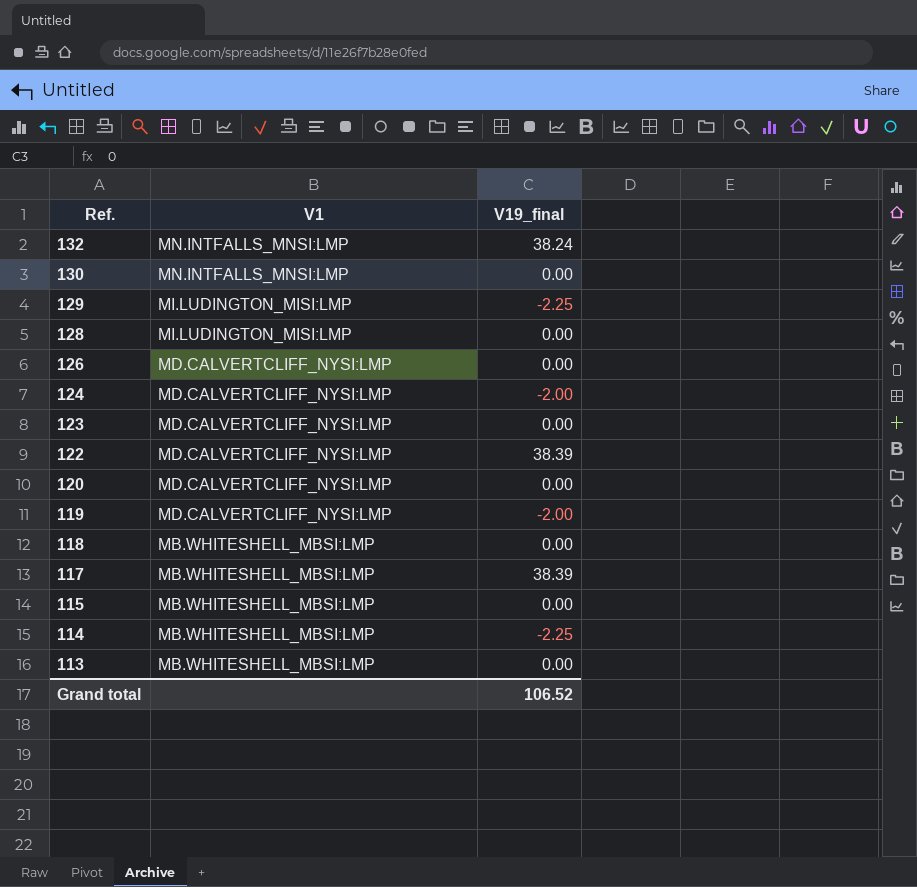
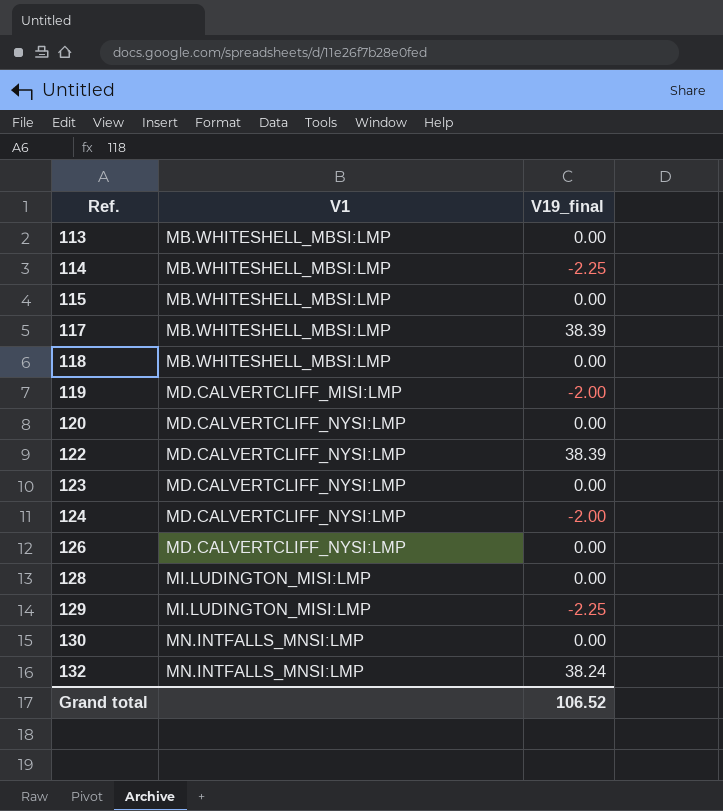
row order: Ref. descending -> Ref. ascending
119 | V1: MD.CALVERTCLIFF_NYSI:LMP -> MD.CALVERTCLIFF_MISI:LMP

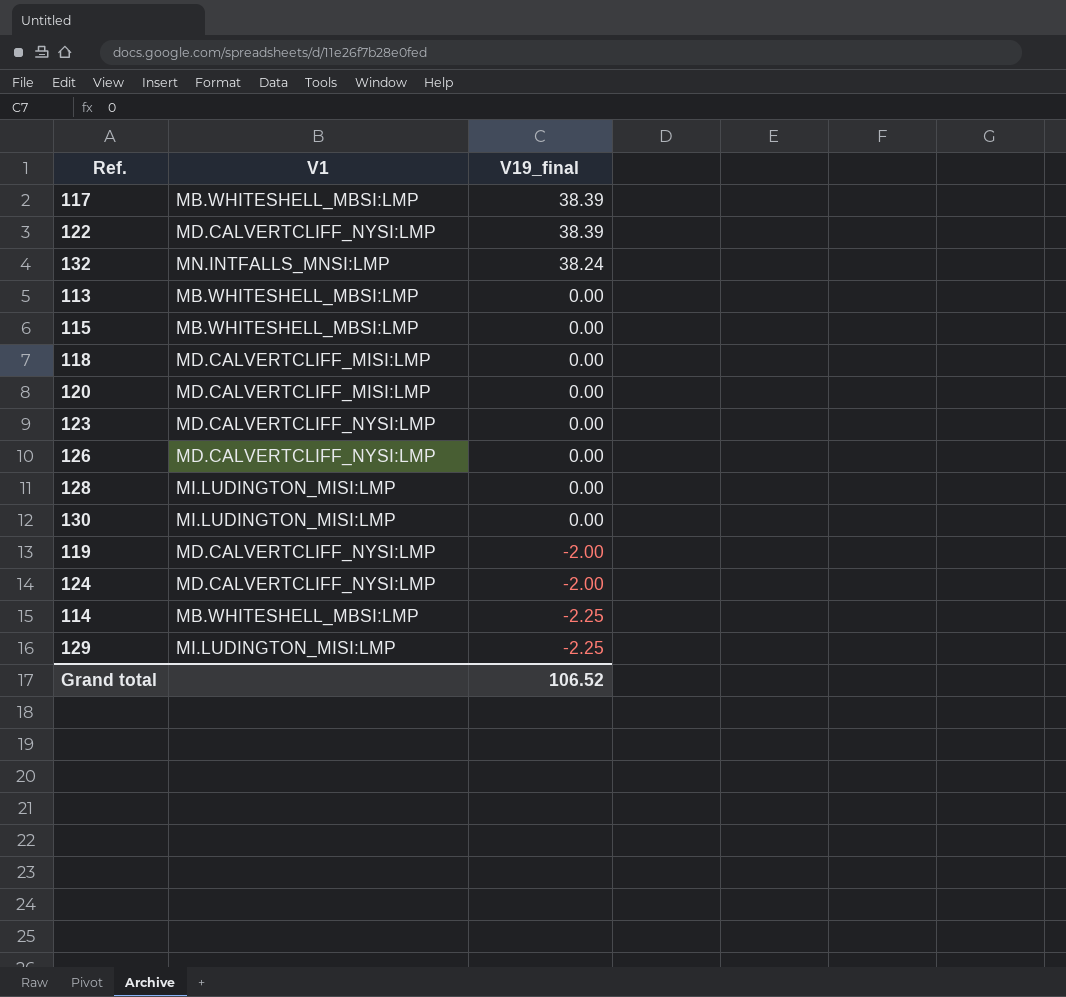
row order: Ref. ascending -> V19_final descending
118 | V1: MB.WHITESHELL_MBSI:LMP -> MD.CALVERTCLIFF_MISI:LMP
120 | V1: MD.CALVERTCLIFF_NYSI:LMP -> MD.CALVERTCLIFF_MISI:LMP
130 | V1: MN.INTFALLS_MNSI:LMP -> MI.LUDINGTON_MISI:LMP
119 | V1: MD.CALVERTCLIFF_MISI:LMP -> MD.CALVERTCLIFF_NYSI:LMP

